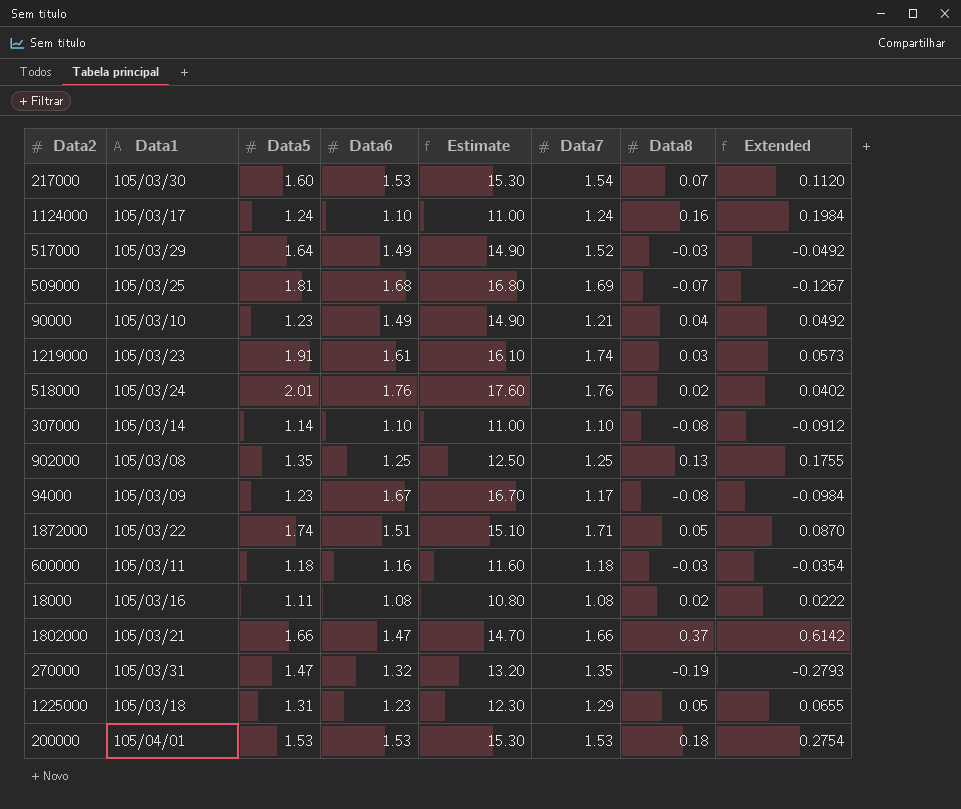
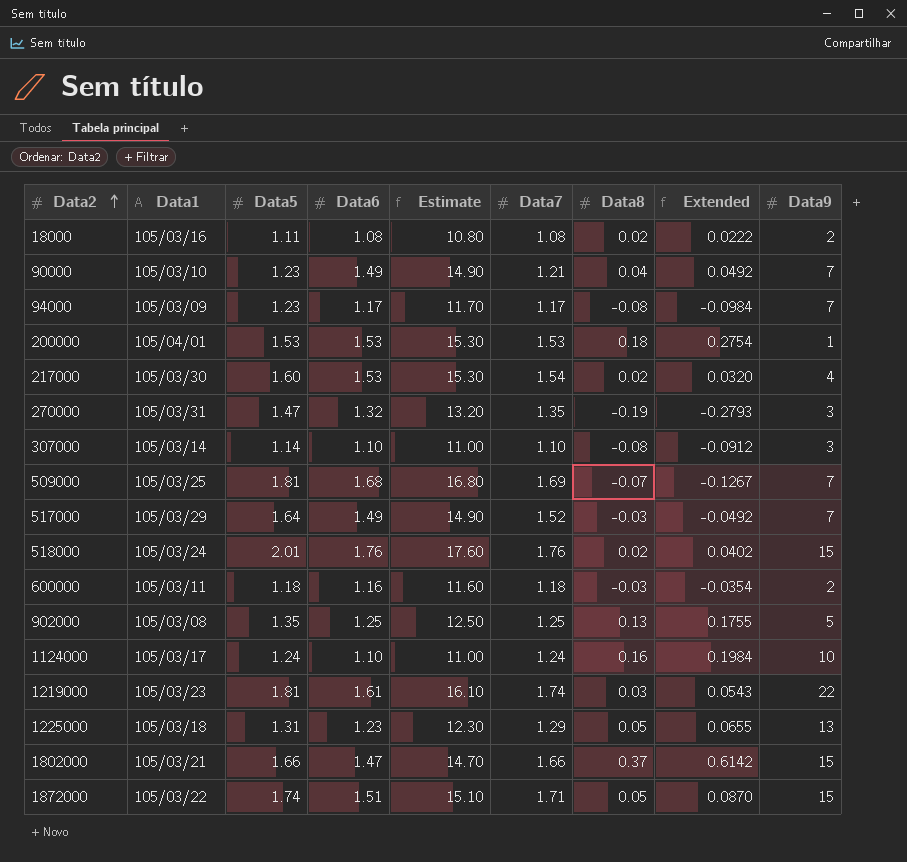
row order: none -> Data2 ascending
column Data9 | position: none -> 9
94000 | Data6: 1.67 -> 1.17
94000 | Estimate: 16.70 -> 11.70
217000 | Data8: 0.07 -> 0.02
217000 | Extended: 0.1120 -> 0.0320
1219000 | Data5: 1.91 -> 1.81
1219000 | Extended: 0.0573 -> 0.0543

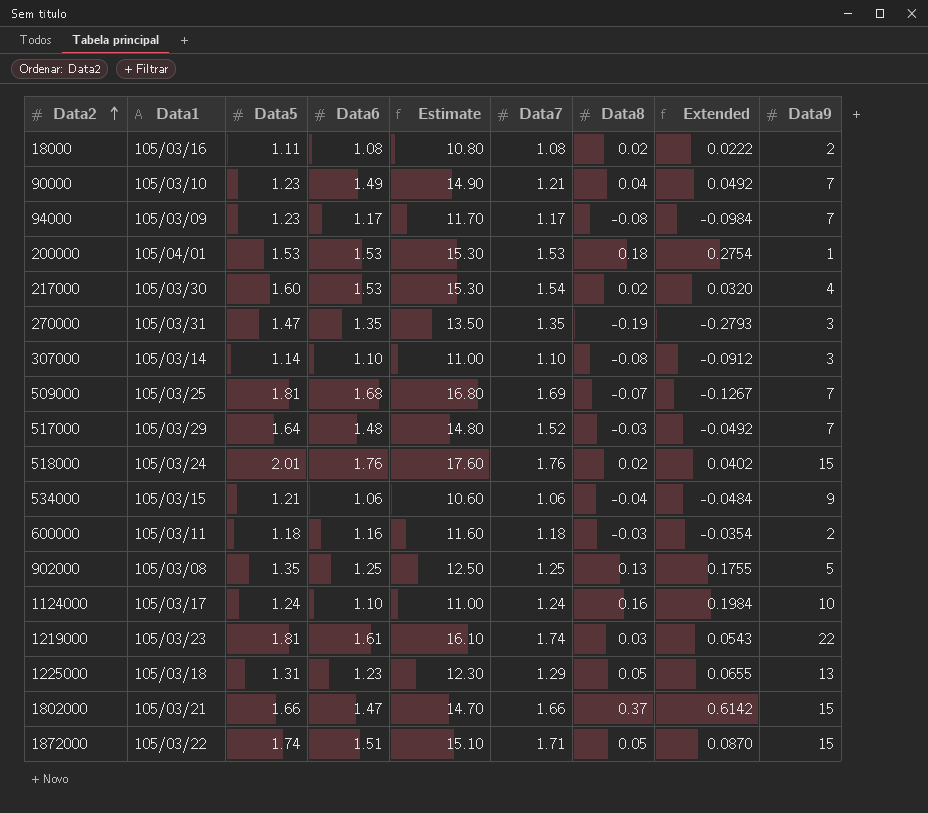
270000 | Data6: 1.32 -> 1.35
270000 | Estimate: 13.20 -> 13.50
517000 | Data6: 1.49 -> 1.48
517000 | Estimate: 14.90 -> 14.80
row 534000: none -> 105/03/15 | 1.21 | 1.06 | 10.60 | 1.06 | -0.04 | -0.0484 | 9

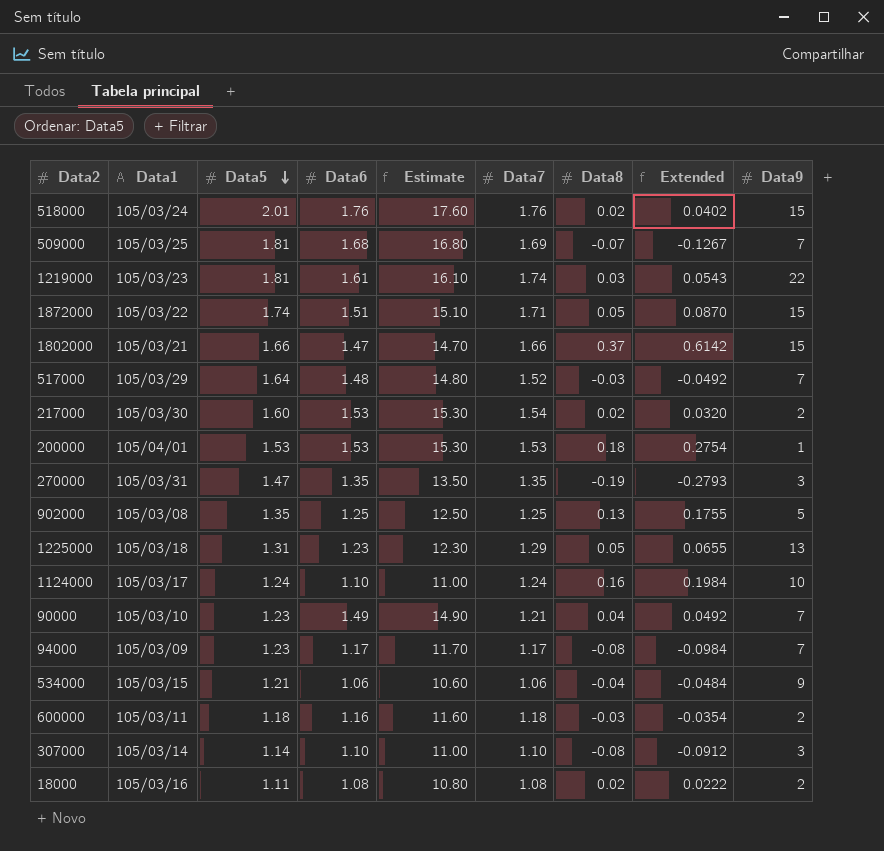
row order: Data2 ascending -> Data5 descending
217000 | Data9: 4 -> 2

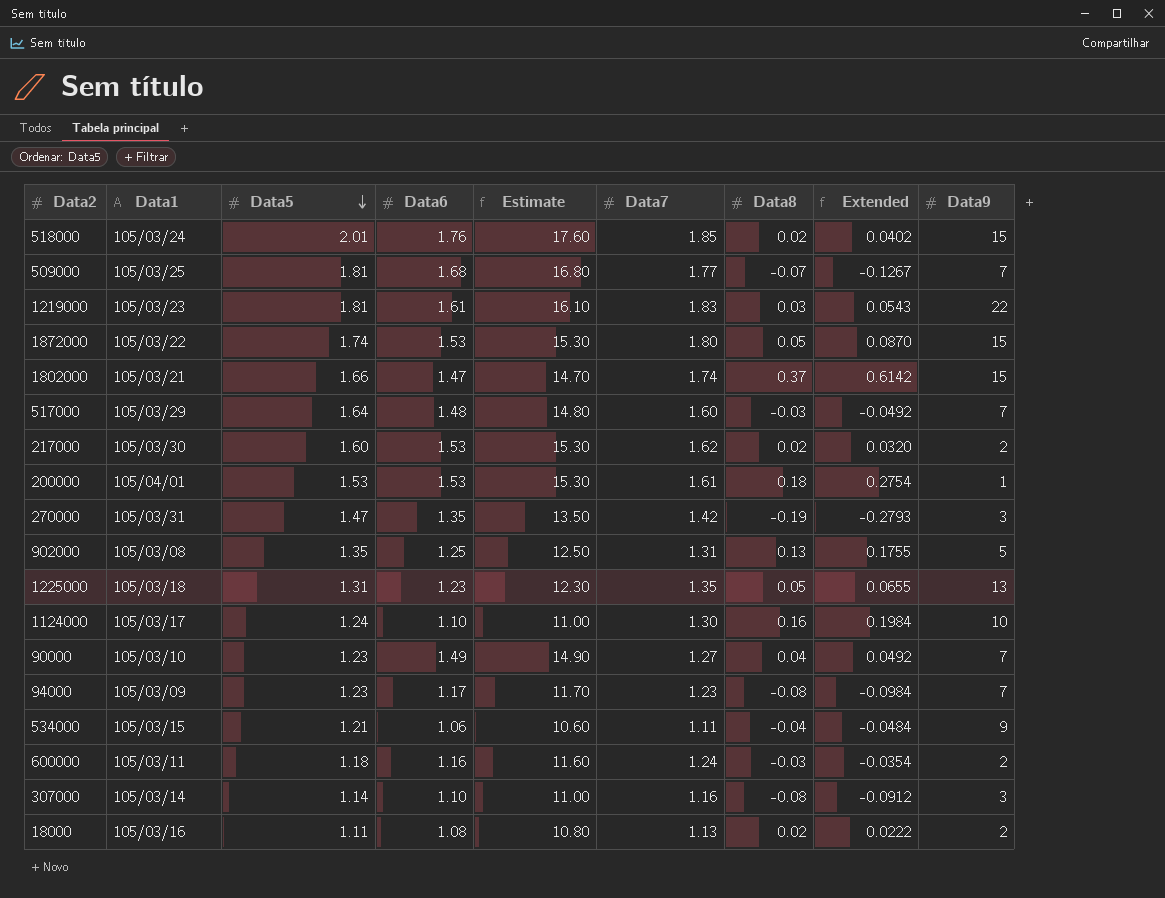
518000 | Data7: 1.76 -> 1.85
509000 | Data7: 1.69 -> 1.77
1219000 | Data7: 1.74 -> 1.83
1872000 | Data6: 1.51 -> 1.53
1872000 | Estimate: 15.10 -> 15.30
1872000 | Data7: 1.71 -> 1.80
1802000 | Data7: 1.66 -> 1.74
517000 | Data7: 1.52 -> 1.60
217000 | Data7: 1.54 -> 1.62
200000 | Data7: 1.53 -> 1.61
270000 | Data7: 1.35 -> 1.42
902000 | Data7: 1.25 -> 1.31
1225000 | Data7: 1.29 -> 1.35
1124000 | Data7: 1.24 -> 1.30
90000 | Data7: 1.21 -> 1.27
94000 | Data7: 1.17 -> 1.23
534000 | Data7: 1.06 -> 1.11
600000 | Data7: 1.18 -> 1.24
307000 | Data7: 1.10 -> 1.16
18000 | Data7: 1.08 -> 1.13

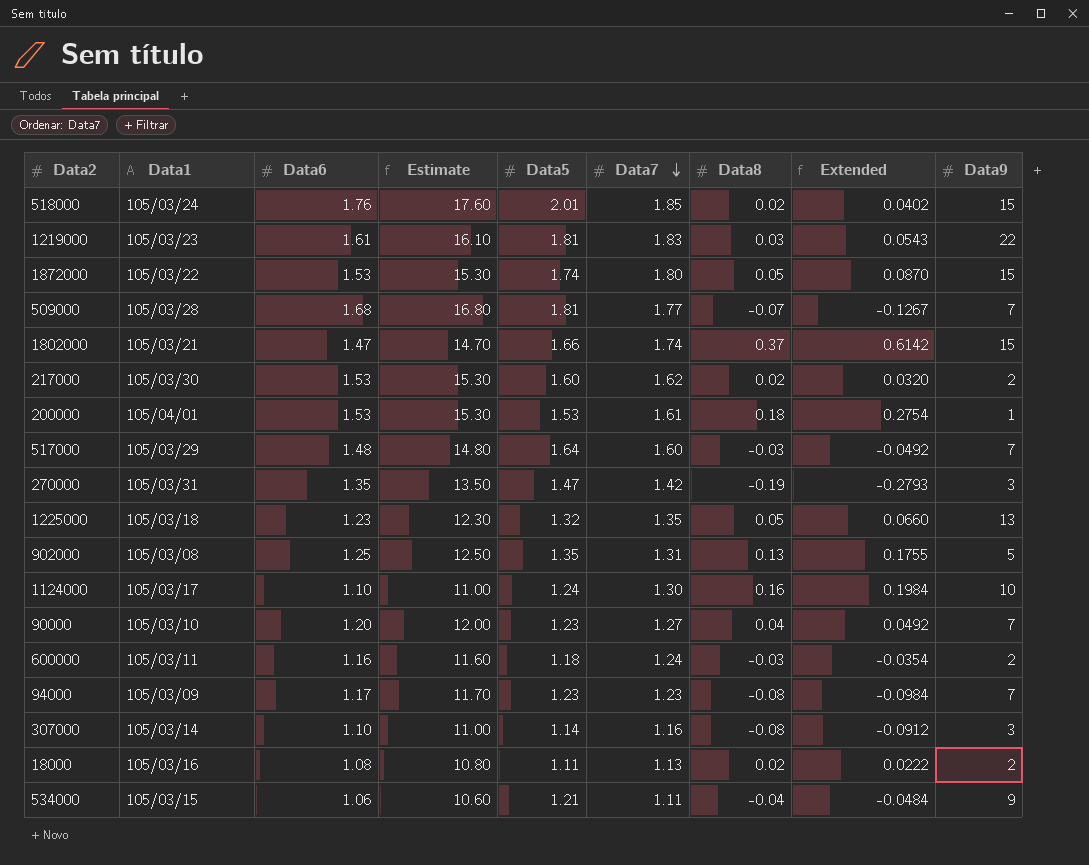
row order: Data5 descending -> Data7 descending
column Data5 | position: 3 -> 5
509000 | Data1: 105/03/25 -> 105/03/28
1225000 | Data5: 1.31 -> 1.32
1225000 | Extended: 0.0655 -> 0.0660
90000 | Data6: 1.49 -> 1.20
90000 | Estimate: 14.90 -> 12.00

